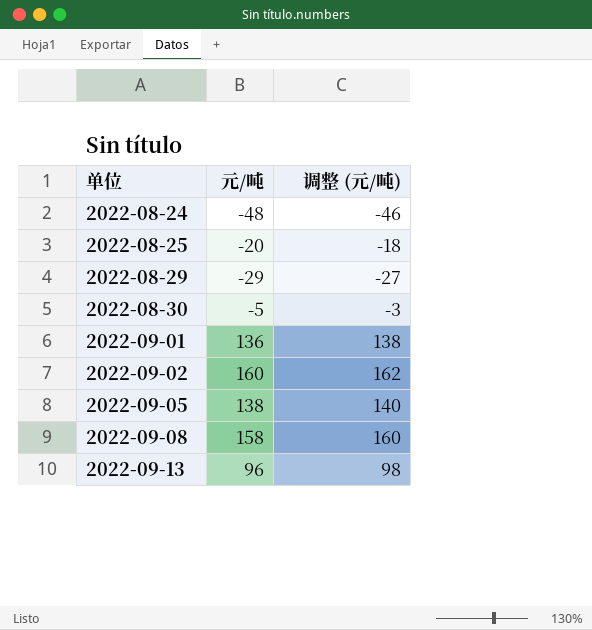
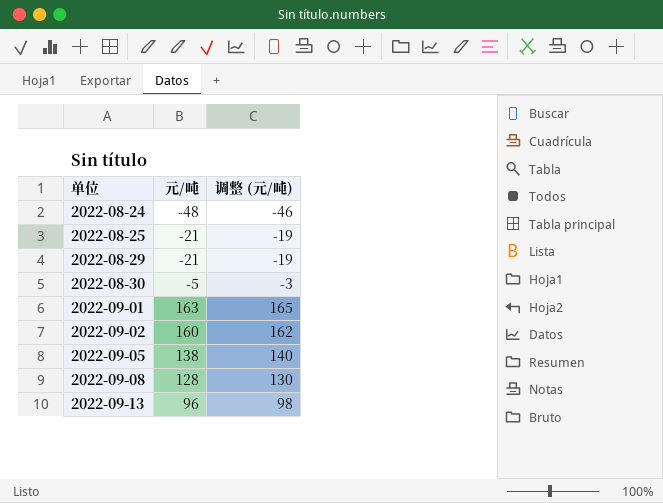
2022-08-25 | 元/吨: -20 -> -21
2022-08-25 | 调整 (元/吨): -18 -> -19
2022-08-29 | 元/吨: -29 -> -21
2022-08-29 | 调整 (元/吨): -27 -> -19
2022-09-01 | 元/吨: 136 -> 163
2022-09-01 | 调整 (元/吨): 138 -> 165
2022-09-08 | 元/吨: 158 -> 128
2022-09-08 | 调整 (元/吨): 160 -> 130

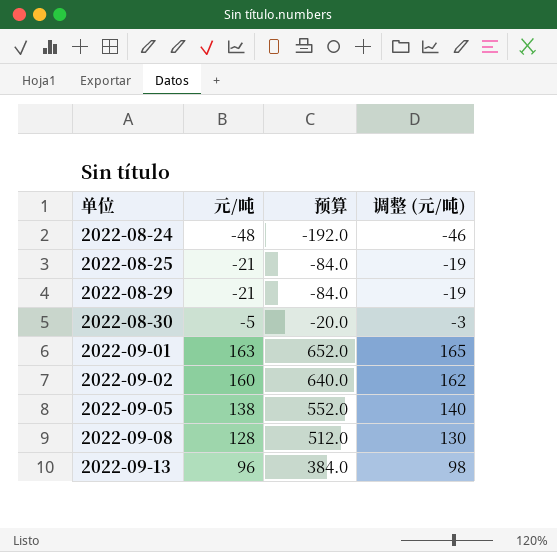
column 预算 | formula: none -> [元/吨] * 4

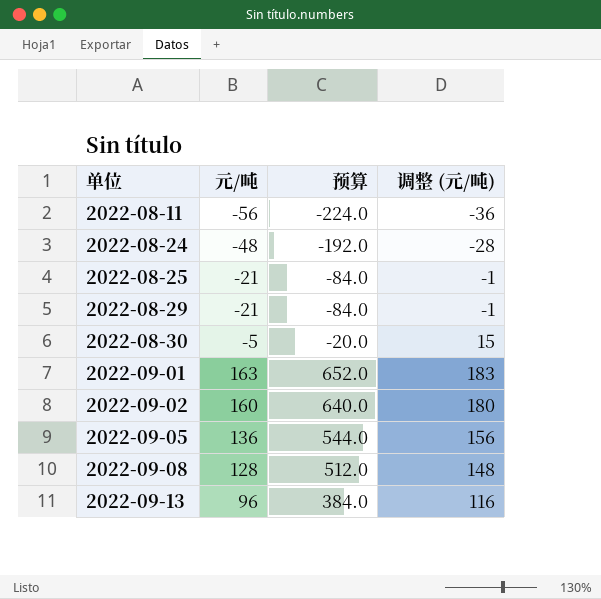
column 调整 (元/吨) | formula: [元/吨] + 2 -> [元/吨] + 20
row 2022-08-11: none -> -56 | -224.0 | -36
2022-09-05 | 元/吨: 138 -> 136
2022-09-05 | 预算: 552.0 -> 544.0

